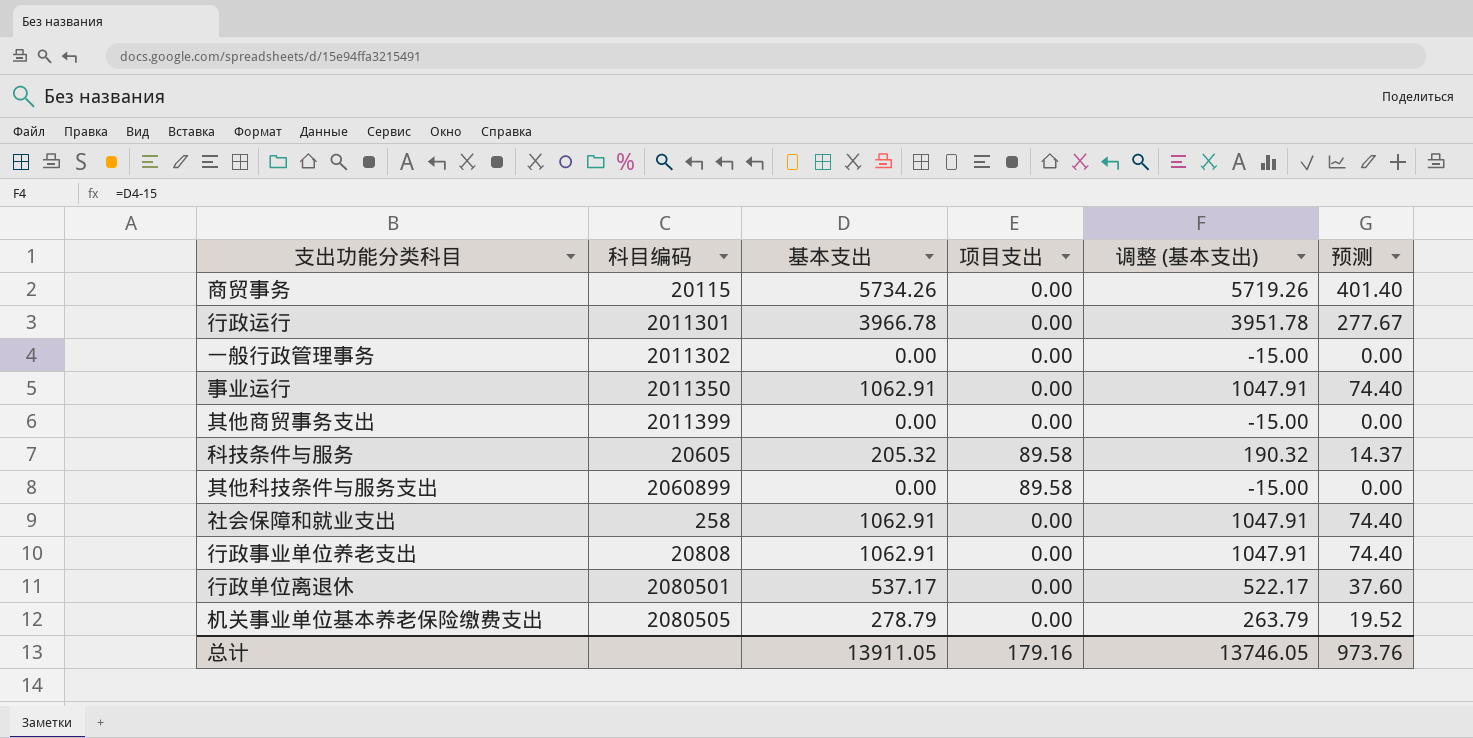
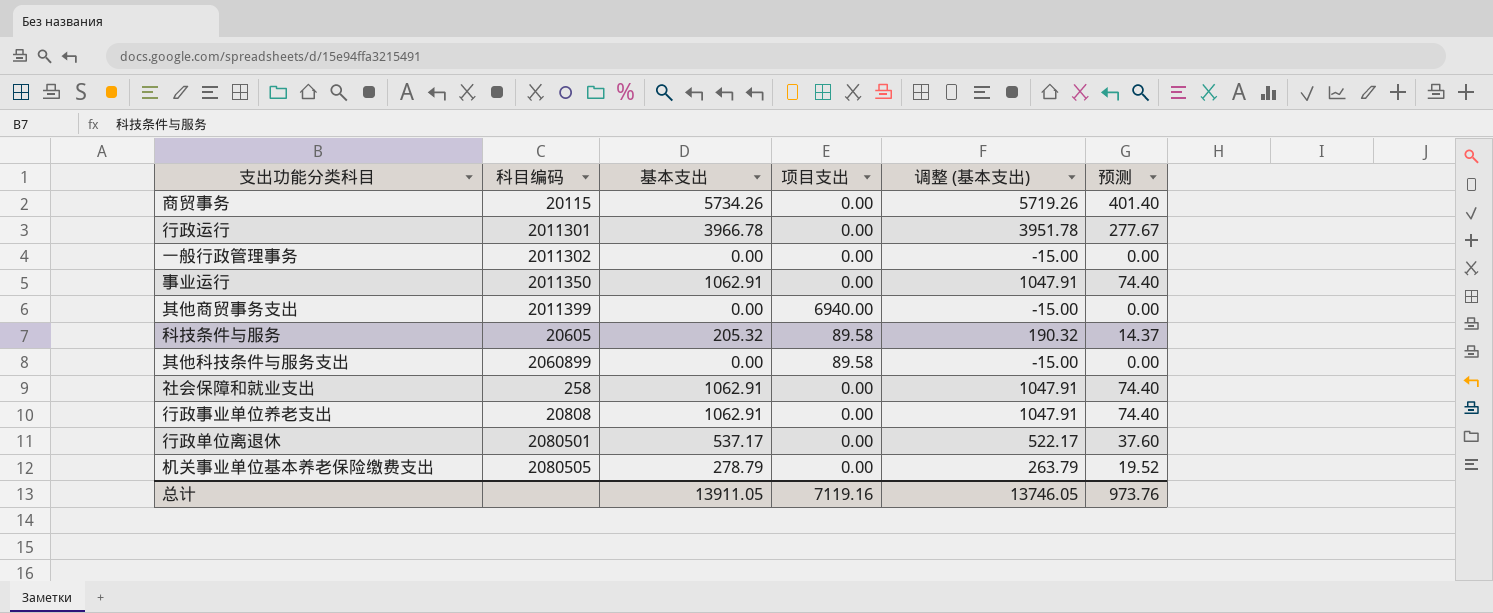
其他商贸事务支出 | 项目支出: 0.00 -> 6940.00
总计 | 项目支出: 179.16 -> 7119.16

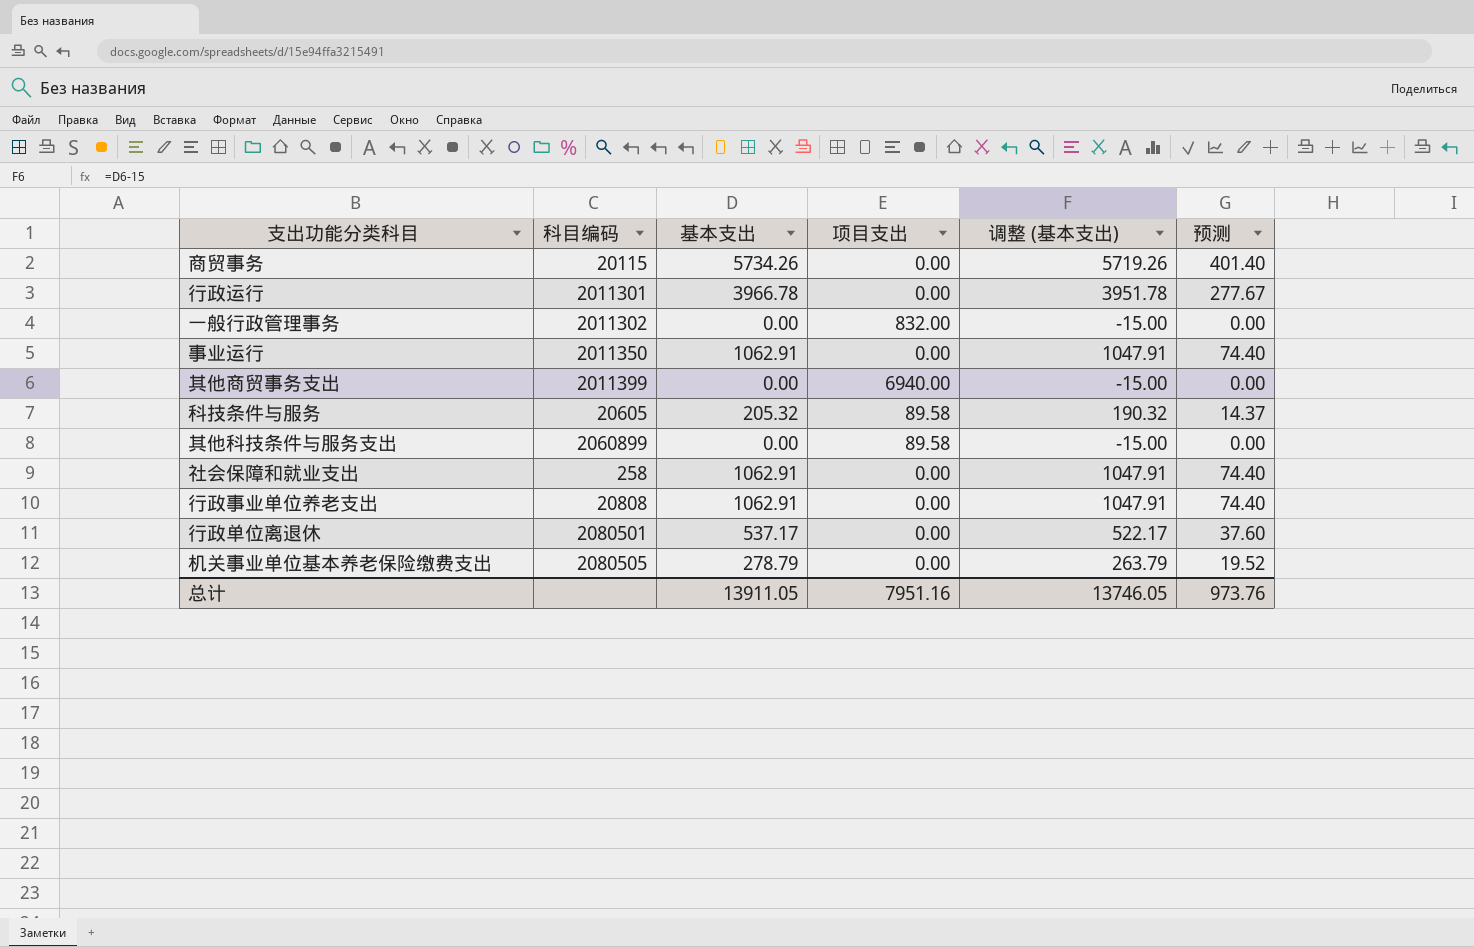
一般行政管理事务 | 项目支出: 0.00 -> 832.00
总计 | 项目支出: 7119.16 -> 7951.16

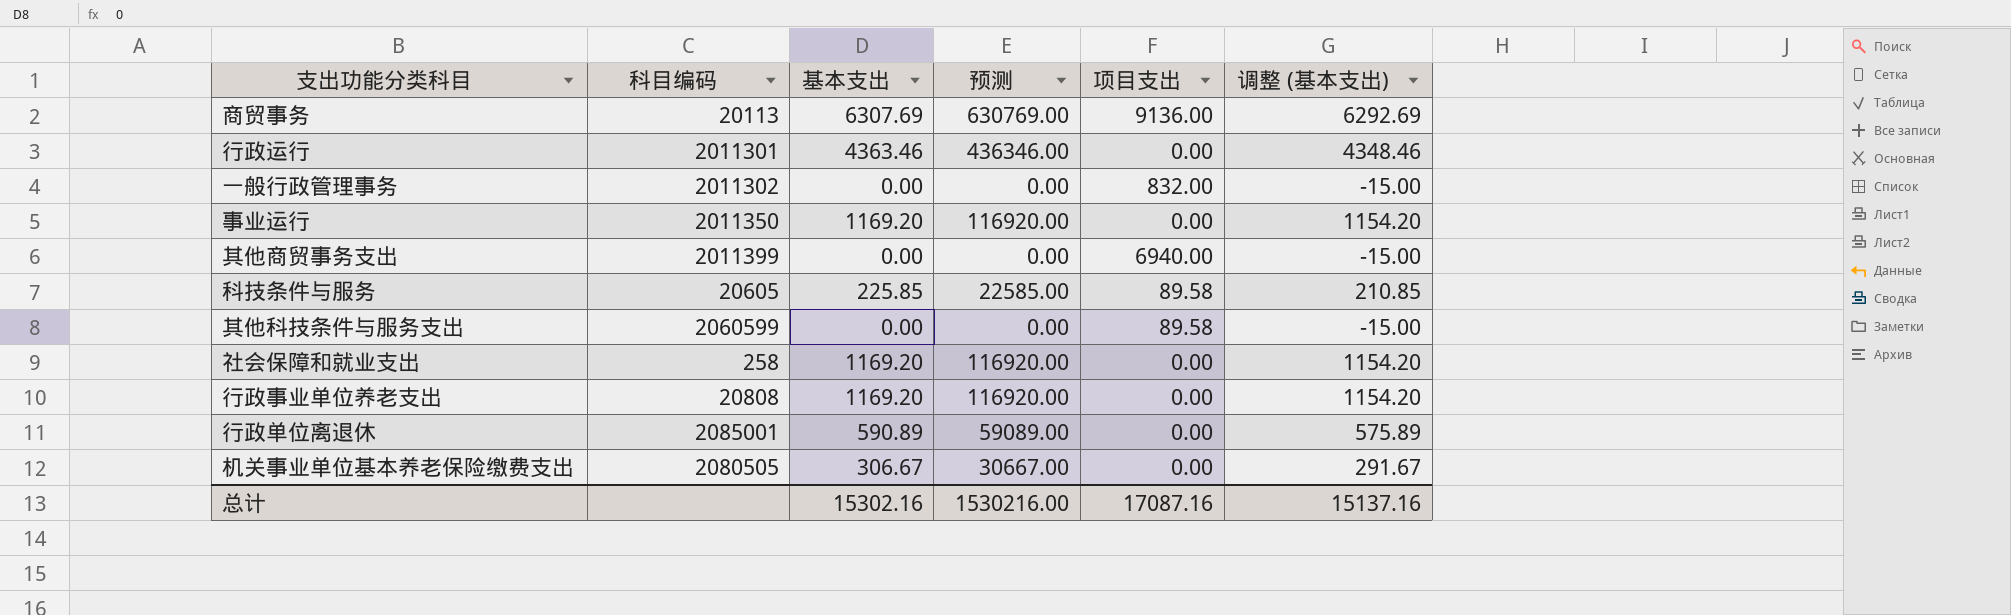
column 预测 | formula: [基本支出] * 0.07 -> [基本支出] * 100
column 预测 | position: 6 -> 4
商贸事务 | 科目编码: 20115 -> 20113
商贸事务 | 基本支出: 5734.26 -> 6307.69
商贸事务 | 项目支出: 0.00 -> 9136.00
商贸事务 | 调整 (基本支出): 5719.26 -> 6292.69
行政运行 | 基本支出: 3966.78 -> 4363.46
行政运行 | 调整 (基本支出): 3951.78 -> 4348.46
事业运行 | 基本支出: 1062.91 -> 1169.20
事业运行 | 调整 (基本支出): 1047.91 -> 1154.20
科技条件与服务 | 基本支出: 205.32 -> 225.85
科技条件与服务 | 调整 (基本支出): 190.32 -> 210.85
其他科技条件与服务支出 | 科目编码: 2060899 -> 2060599
社会保障和就业支出 | 基本支出: 1062.91 -> 1169.20
社会保障和就业支出 | 调整 (基本支出): 1047.91 -> 1154.20
行政事业单位养老支出 | 基本支出: 1062.91 -> 1169.20
行政事业单位养老支出 | 调整 (基本支出): 1047.91 -> 1154.20
行政单位离退休 | 科目编码: 2080501 -> 2085001
行政单位离退休 | 基本支出: 537.17 -> 590.89
行政单位离退休 | 调整 (基本支出): 522.17 -> 575.89
机关事业单位基本养老保险缴费支出 | 基本支出: 278.79 -> 306.67
机关事业单位基本养老保险缴费支出 | 调整 (基本支出): 263.79 -> 291.67
总计 | 基本支出: 13911.05 -> 15302.16
总计 | 预测: 973.76 -> 1530216.00
总计 | 项目支出: 7951.16 -> 17087.16
总计 | 调整 (基本支出): 13746.05 -> 15137.16

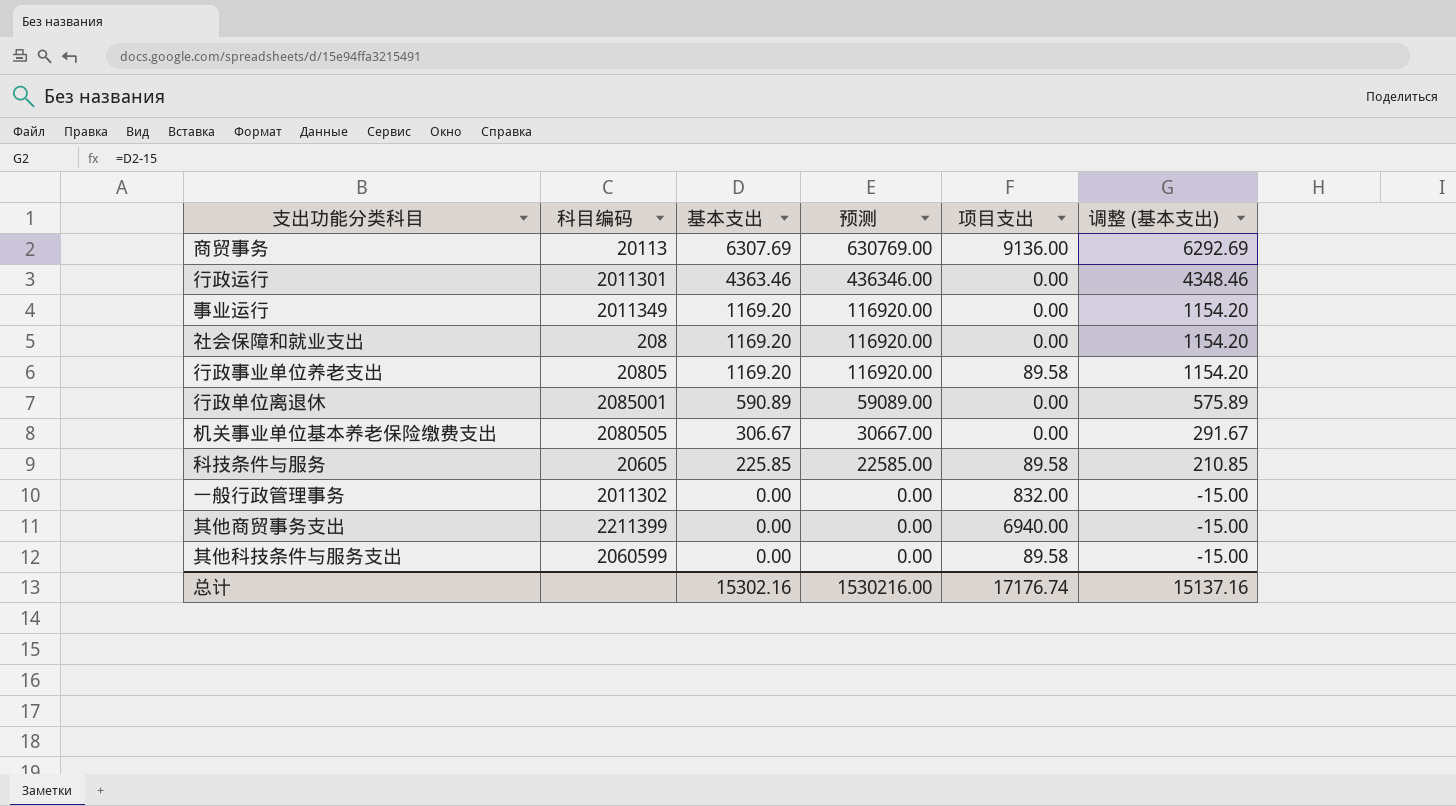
row order: none -> 基本支出 descending
事业运行 | 科目编码: 2011350 -> 2011349
社会保障和就业支出 | 科目编码: 258 -> 208
行政事业单位养老支出 | 科目编码: 20808 -> 20805
行政事业单位养老支出 | 项目支出: 0.00 -> 89.58
其他商贸事务支出 | 科目编码: 2011399 -> 2211399
总计 | 项目支出: 17087.16 -> 17176.74

